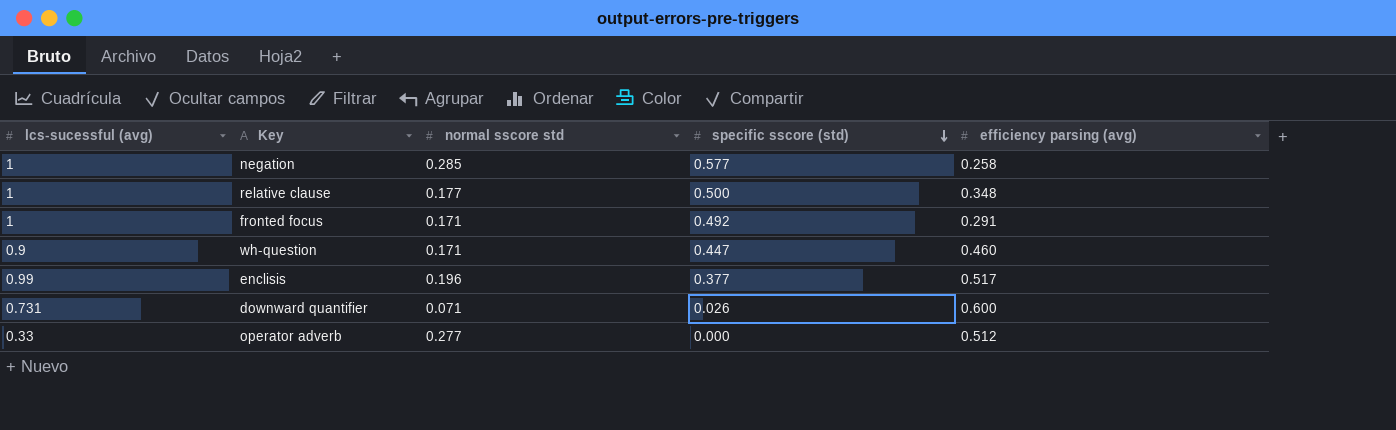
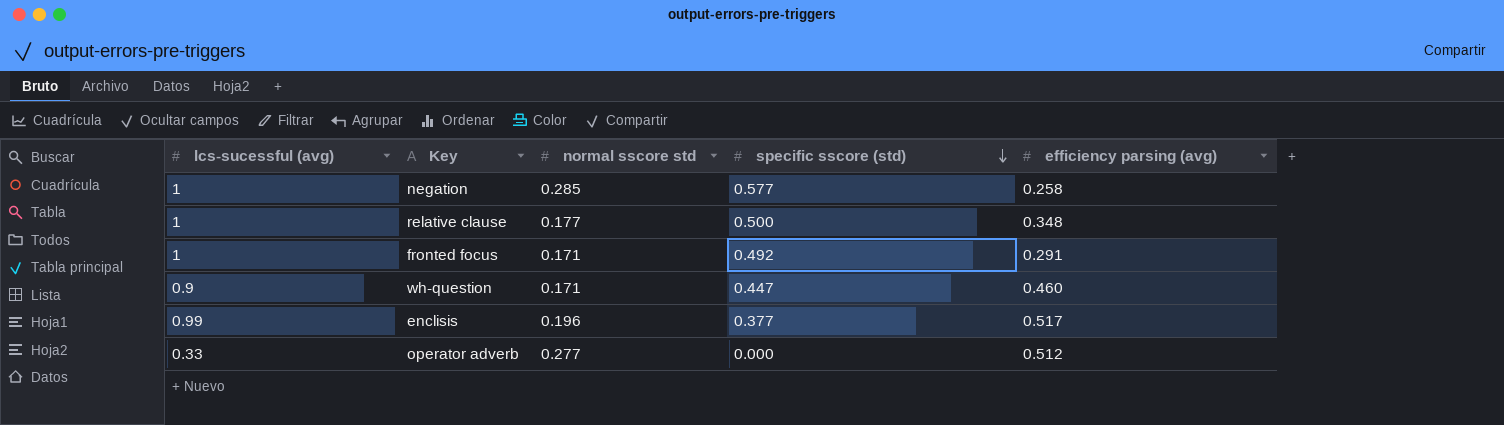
row downward quantifier: 0.731 | 0.071 | 0.026 | 0.600 -> none

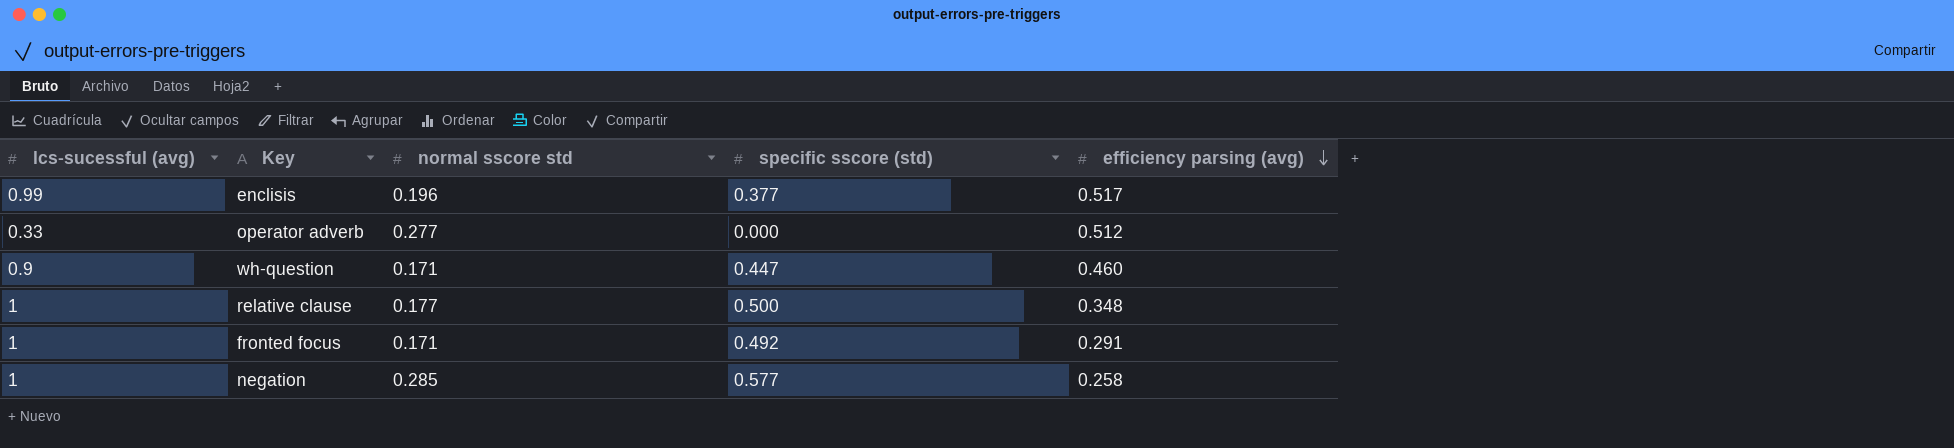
row order: specific sscore (std) descending -> efficiency parsing (avg) descending

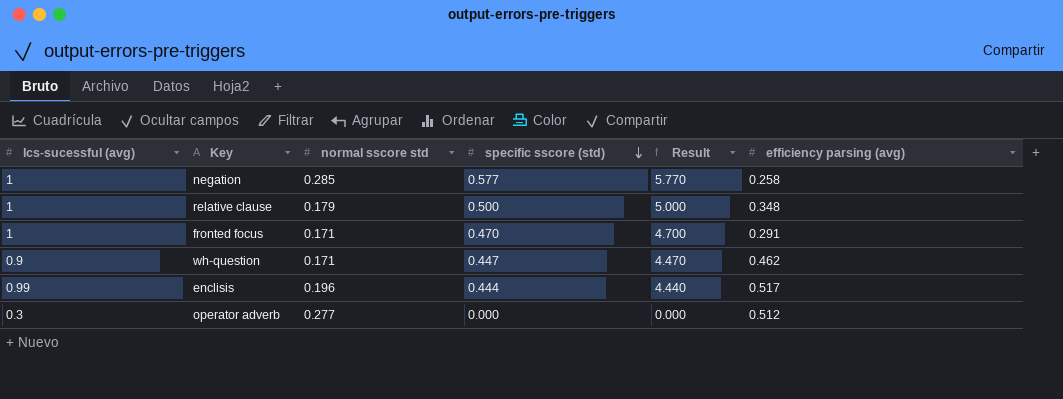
row order: efficiency parsing (avg) descending -> specific sscore (std) descending
column Result | formula: none -> [specific sscore (std)] * 10
relative clause | normal sscore std: 0.177 -> 0.179
fronted focus | specific sscore (std): 0.492 -> 0.470
wh-question | efficiency parsing (avg): 0.460 -> 0.462
enclisis | specific sscore (std): 0.377 -> 0.444
operator adverb | lcs-sucessful (avg): 0.33 -> 0.3

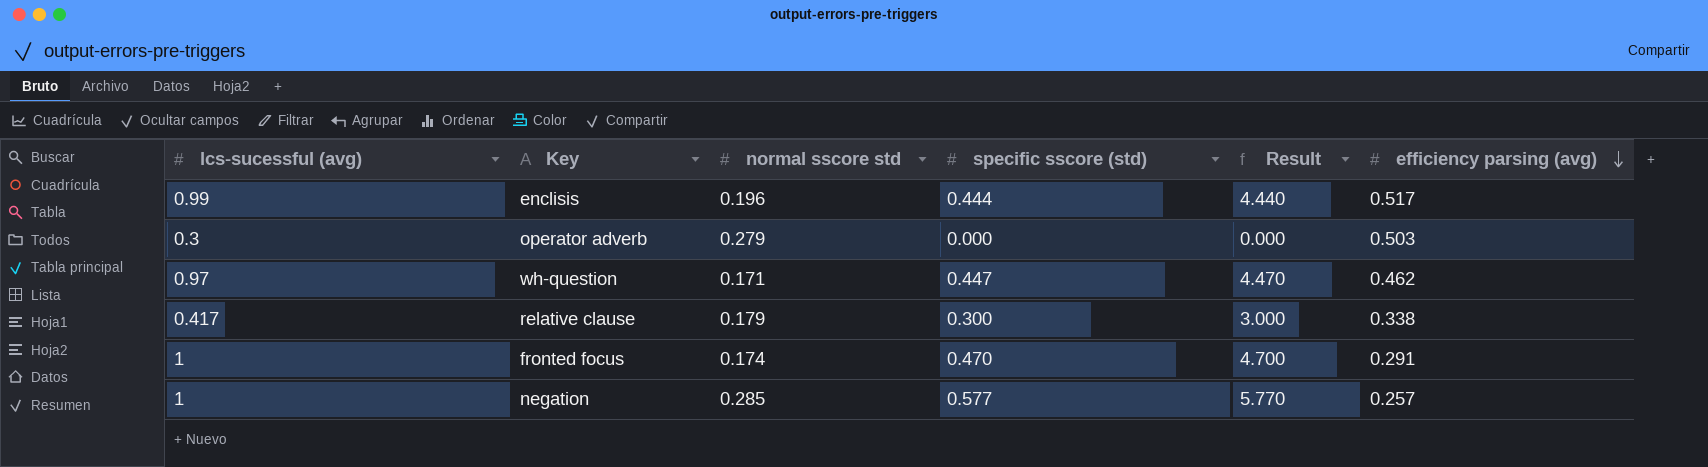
row order: specific sscore (std) descending -> efficiency parsing (avg) descending
operator adverb | normal sscore std: 0.277 -> 0.279
operator adverb | efficiency parsing (avg): 0.512 -> 0.503
wh-question | lcs-sucessful (avg): 0.9 -> 0.97
relative clause | lcs-sucessful (avg): 1 -> 0.417
relative clause | specific sscore (std): 0.500 -> 0.300
relative clause | Result: 5.000 -> 3.000
relative clause | efficiency parsing (avg): 0.348 -> 0.338
fronted focus | normal sscore std: 0.171 -> 0.174
negation | efficiency parsing (avg): 0.258 -> 0.257

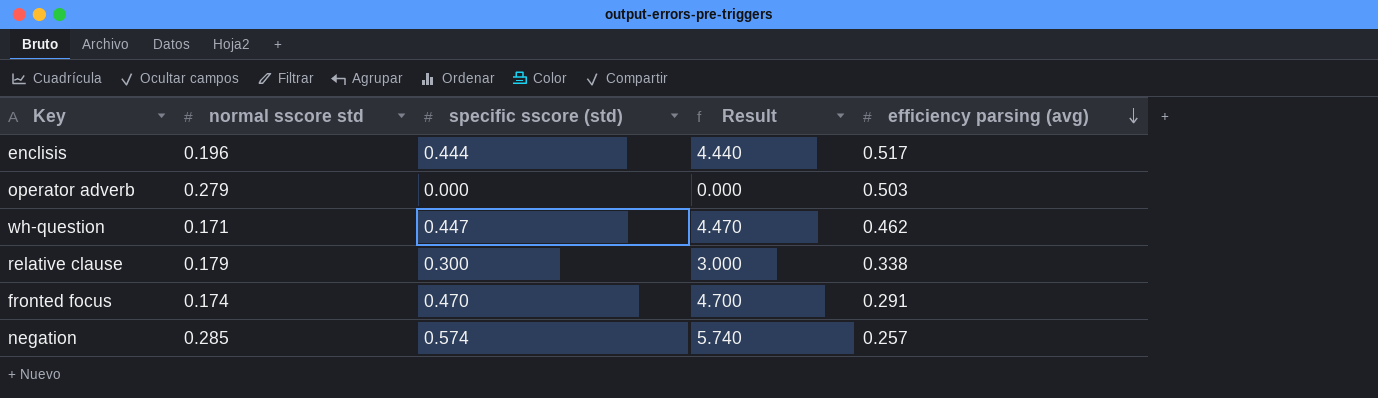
column lcs-sucessful (avg) | position: 1 -> none
negation | specific sscore (std): 0.577 -> 0.574
negation | Result: 5.770 -> 5.740

